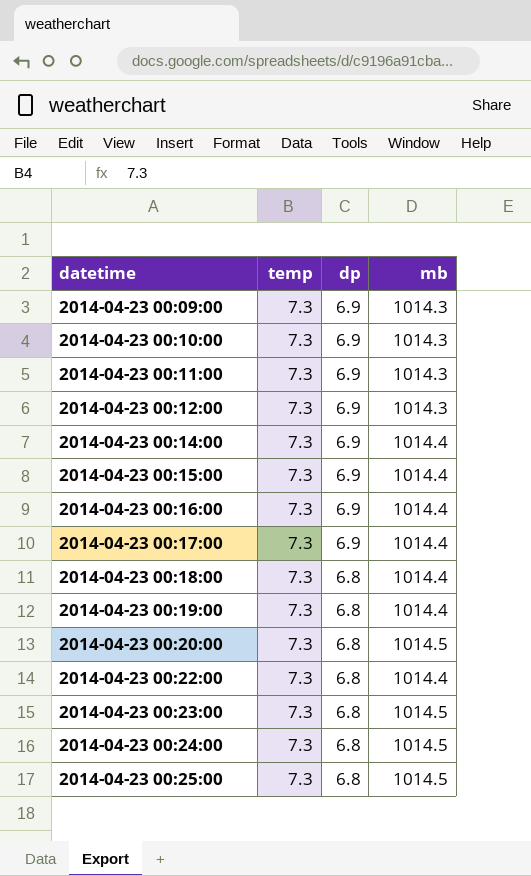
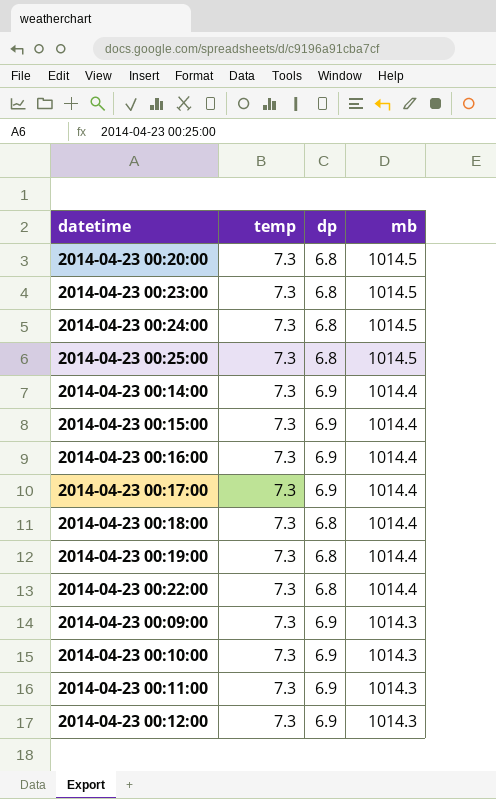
row order: datetime ascending -> mb descending

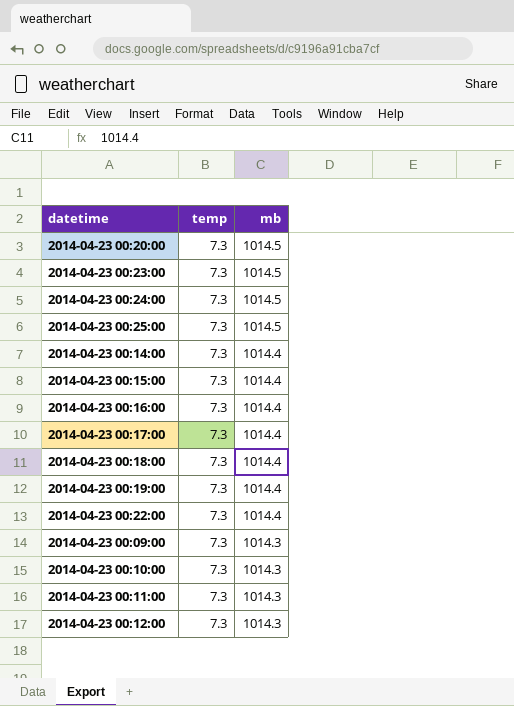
column dp | position: 3 -> none

